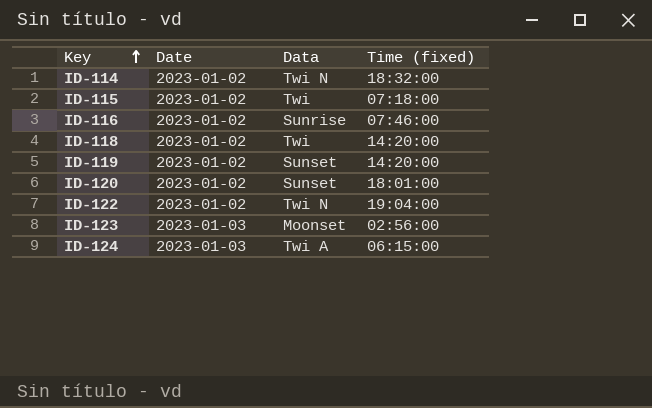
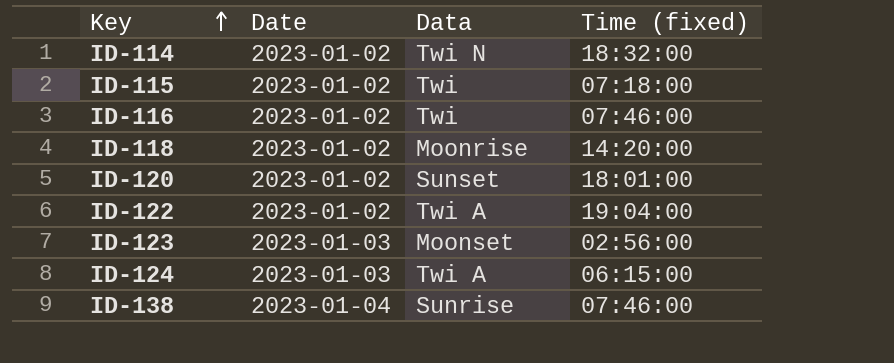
row ID-119: 2023-01-02 | Sunset | 14:20:00 -> none
ID-116 | Data: Sunrise -> Twi
ID-118 | Data: Twi -> Moonrise
ID-122 | Data: Twi N -> Twi A
row ID-138: none -> 2023-01-04 | Sunrise | 07:46:00

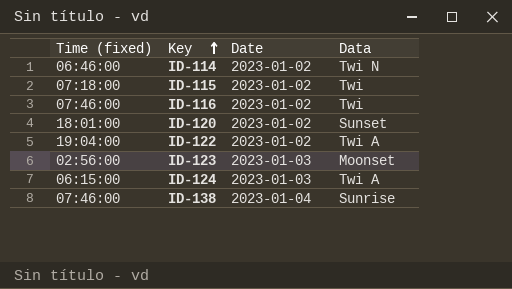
column Time (fixed) | position: 4 -> 1
row ID-118: 2023-01-02 | Moonrise | 14:20:00 -> none
ID-114 | Time (fixed): 18:32:00 -> 06:46:00

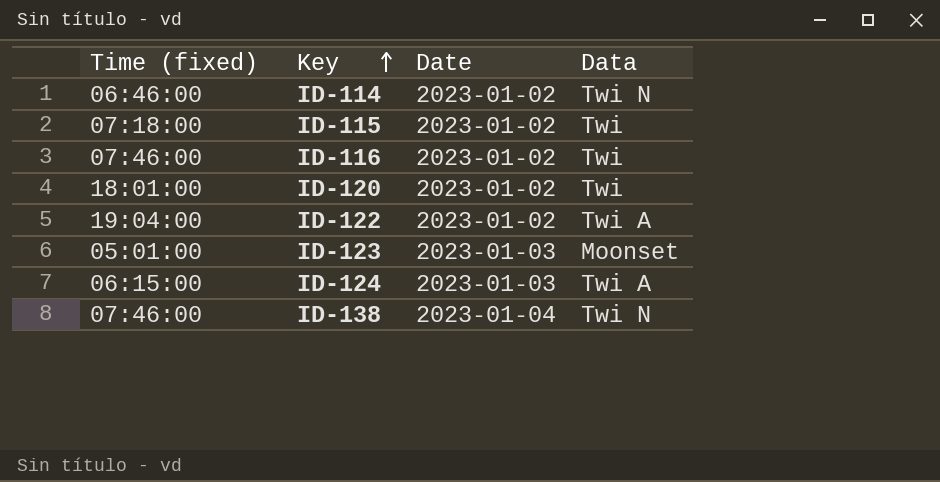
ID-120 | Data: Sunset -> Twi
ID-123 | Time (fixed): 02:56:00 -> 05:01:00
ID-138 | Data: Sunrise -> Twi N

